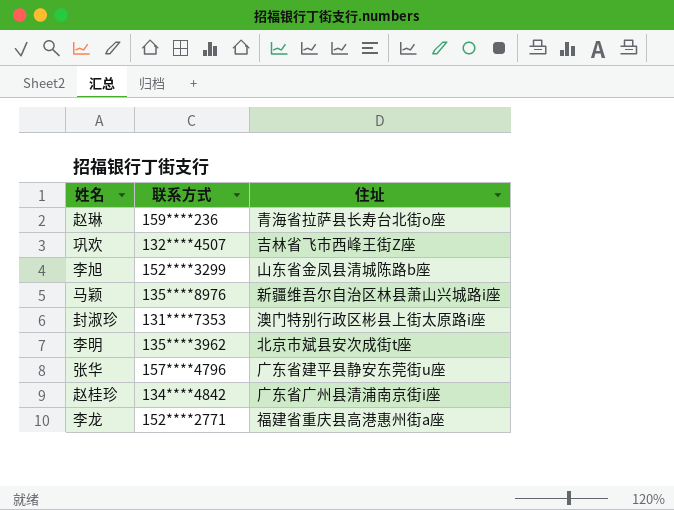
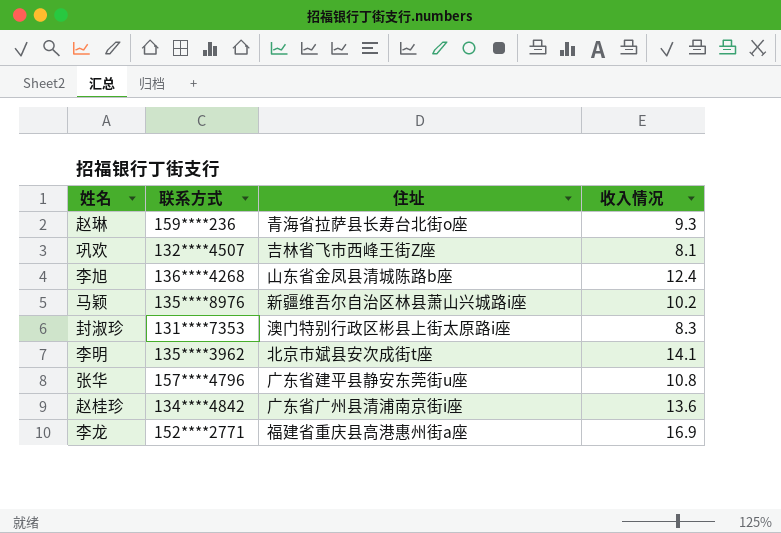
column 收入情况 | position: none -> 4
李旭 | 联系方式: 152****3299 -> 136****4268

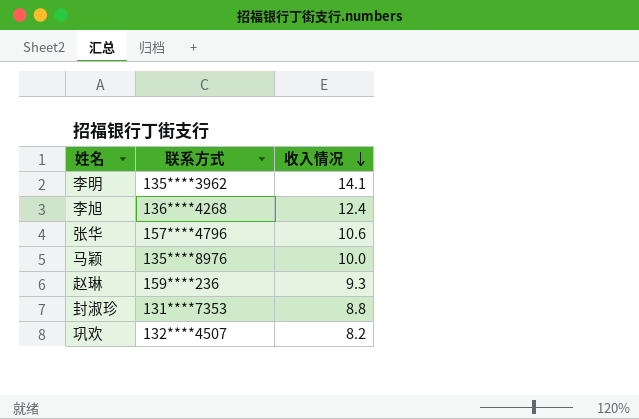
row order: none -> 收入情况 descending
column 住址 | position: 3 -> none
row 赵桂珍: 134****4842 | 广东省广州县清浦南京街i座 | 13.6 -> none
row 李龙: 152****2771 | 福建省重庆县高港惠州街a座 | 16.9 -> none
张华 | 收入情况: 10.8 -> 10.6
马颖 | 收入情况: 10.2 -> 10.0
封淑珍 | 收入情况: 8.3 -> 8.8
巩欢 | 收入情况: 8.1 -> 8.2

